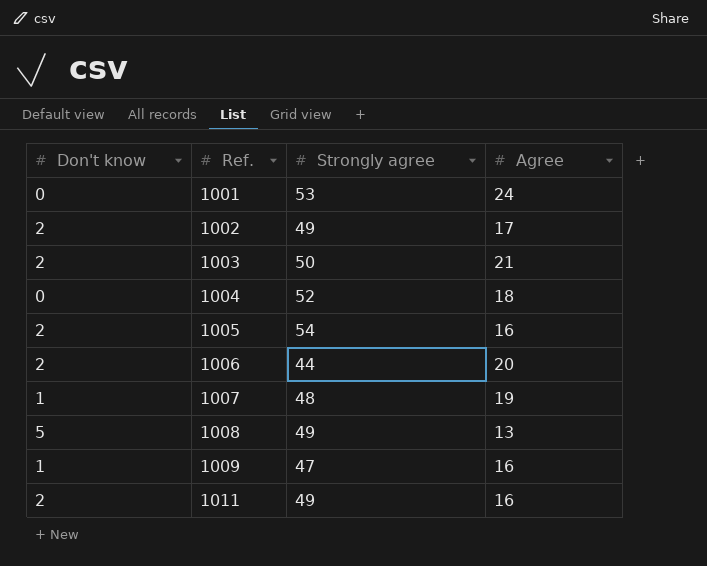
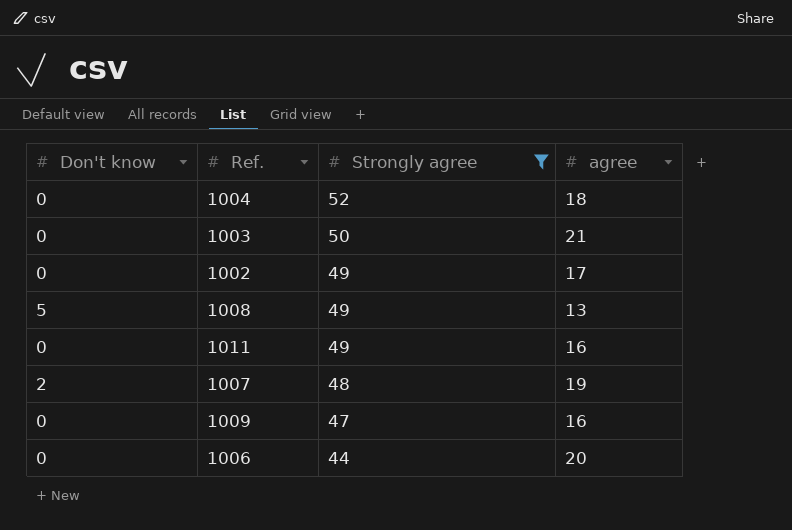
filter: none -> Strongly agree <= 52
row order: Ref. ascending -> Strongly agree descending
column name: Agree -> agree
1003 | Don't know: 2 -> 0
1002 | Don't know: 2 -> 0
1011 | Don't know: 2 -> 0
1007 | Don't know: 1 -> 2
1009 | Don't know: 1 -> 0
1006 | Don't know: 2 -> 0

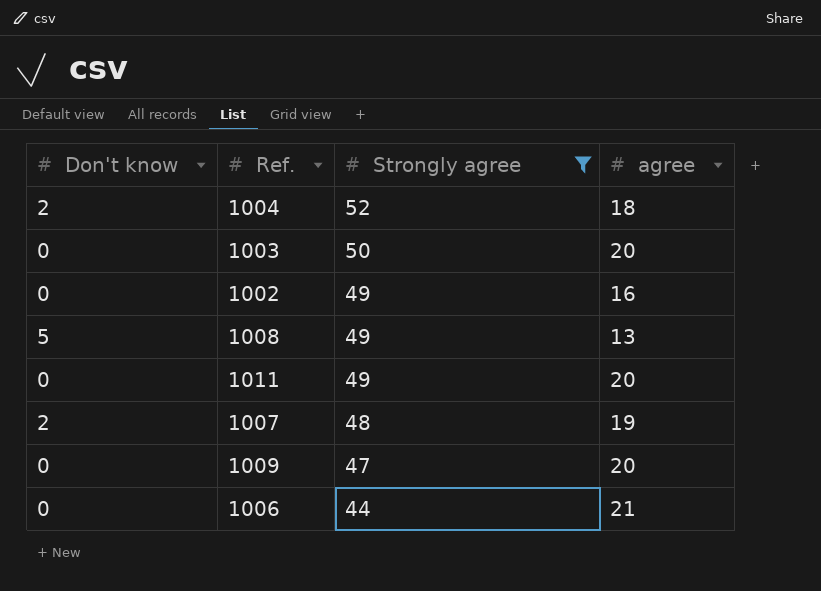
1004 | Don't know: 0 -> 2
1003 | agree: 21 -> 20
1002 | agree: 17 -> 16
1011 | agree: 16 -> 20
1009 | agree: 16 -> 20
1006 | agree: 20 -> 21

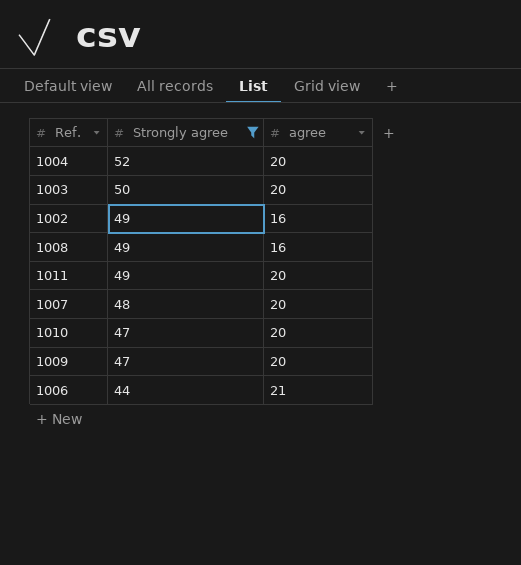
column Don't know | position: 1 -> none
1004 | agree: 18 -> 20
1008 | agree: 13 -> 16
1007 | agree: 19 -> 20
row 1010: none -> 47 | 20

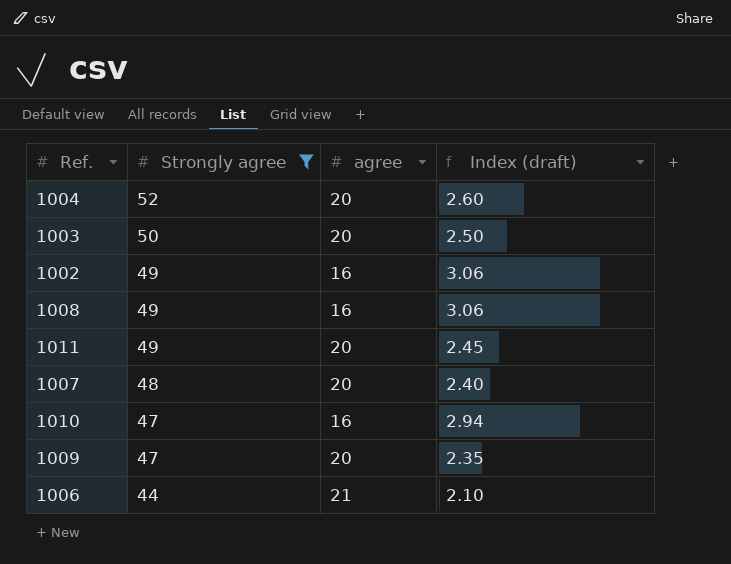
column Index (draft) | formula: none -> [Strongly agree] / [agree]
1010 | agree: 20 -> 16

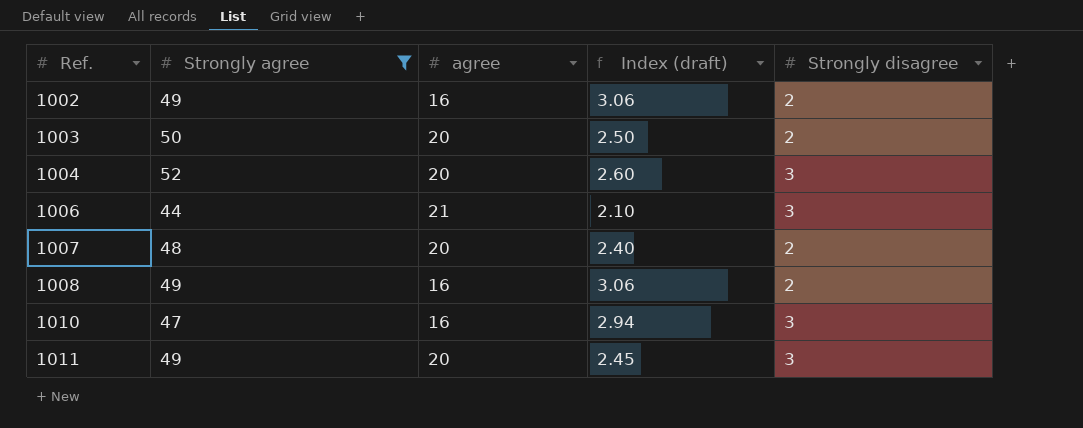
row order: Strongly agree descending -> Ref. ascending
column Strongly disagree | position: none -> 5
row 1009: 47 | 20 | 2.35 -> none

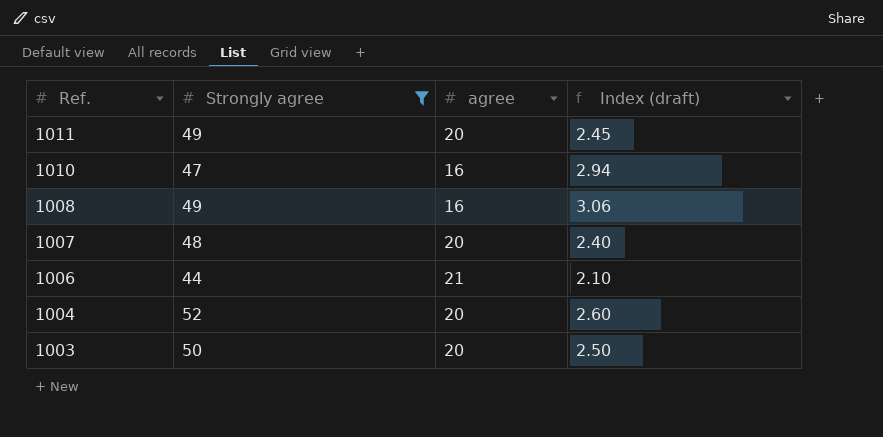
row order: Ref. ascending -> Ref. descending
column Strongly disagree | position: 5 -> none
row 1002: 49 | 16 | 3.06 | 2 -> none

